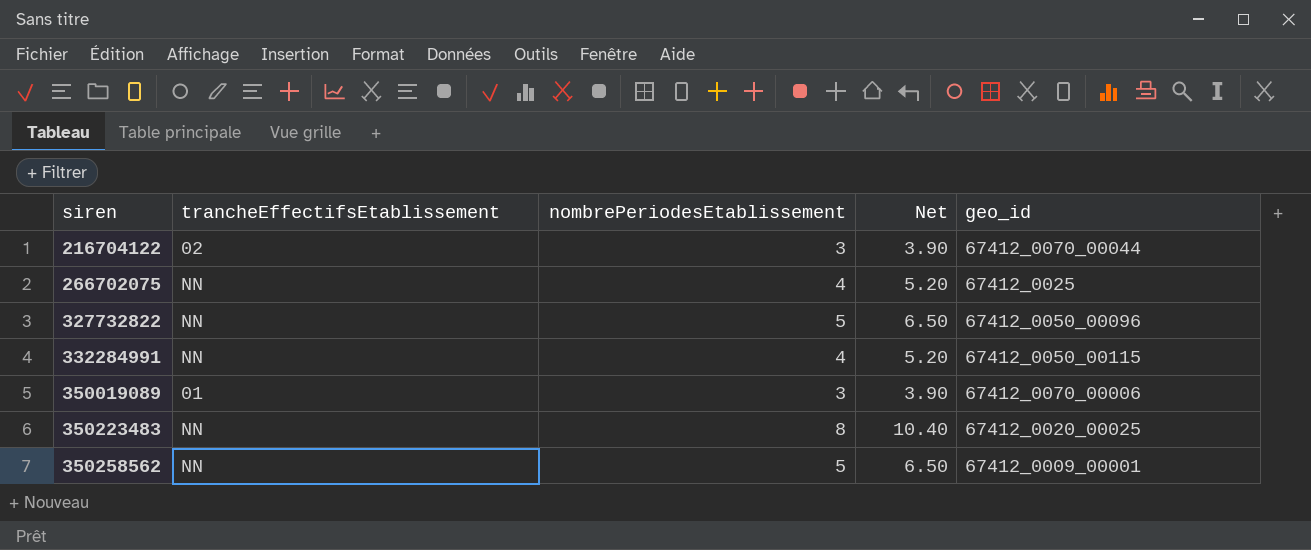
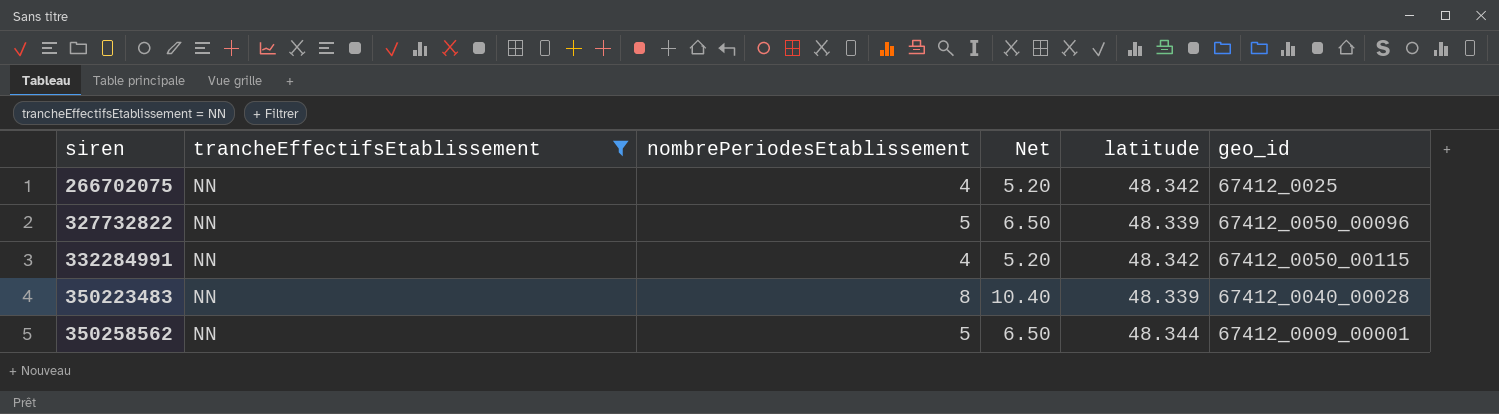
filter: none -> trancheEffectifsEtablissement = NN
column latitude | position: none -> 5
350223483 | geo_id: 67412_0020_00025 -> 67412_0040_00028

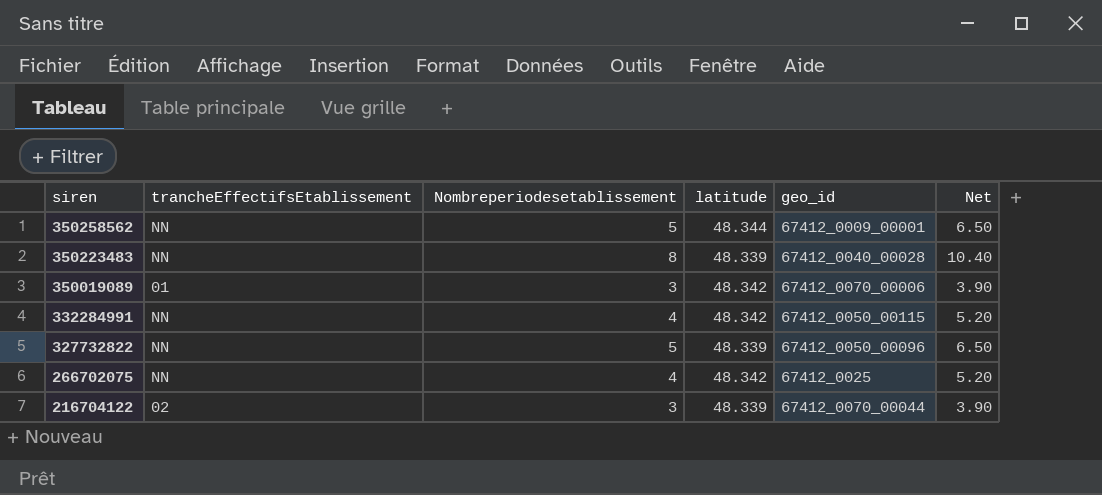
filter: trancheEffectifsEtablissement = NN -> none
row order: siren ascending -> siren descending
column name: nombrePeriodesEtablissement -> Nombreperiodesetablissement
column Net | position: 4 -> 6

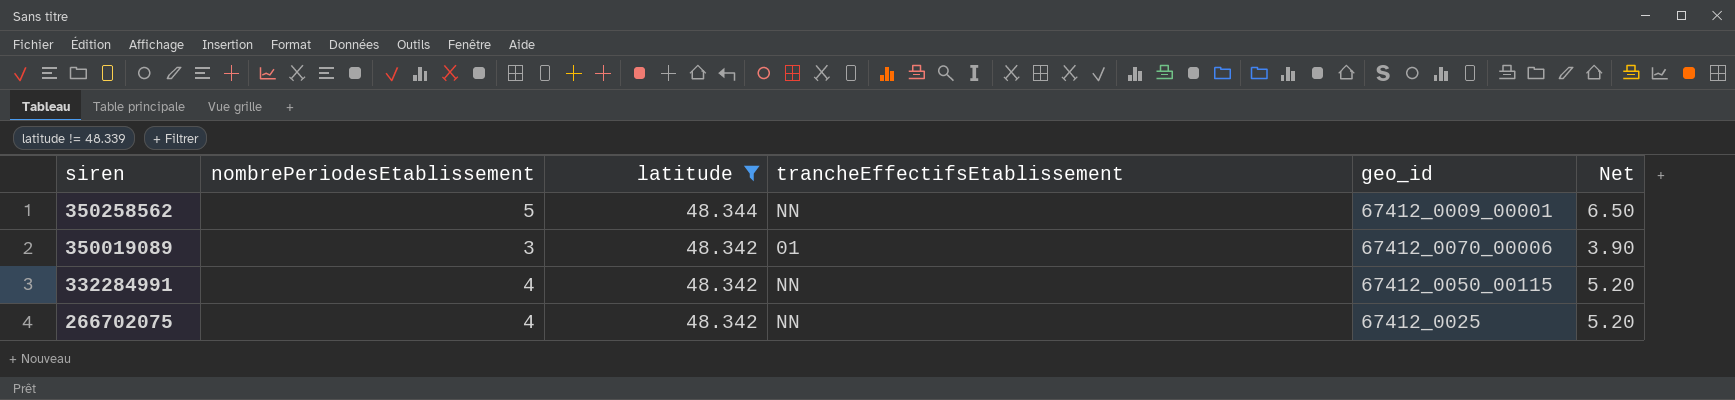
filter: none -> latitude != 48.339
column name: Nombreperiodesetablissement -> nombrePeriodesEtablissement
column trancheEffectifsEtablissement | position: 2 -> 4

